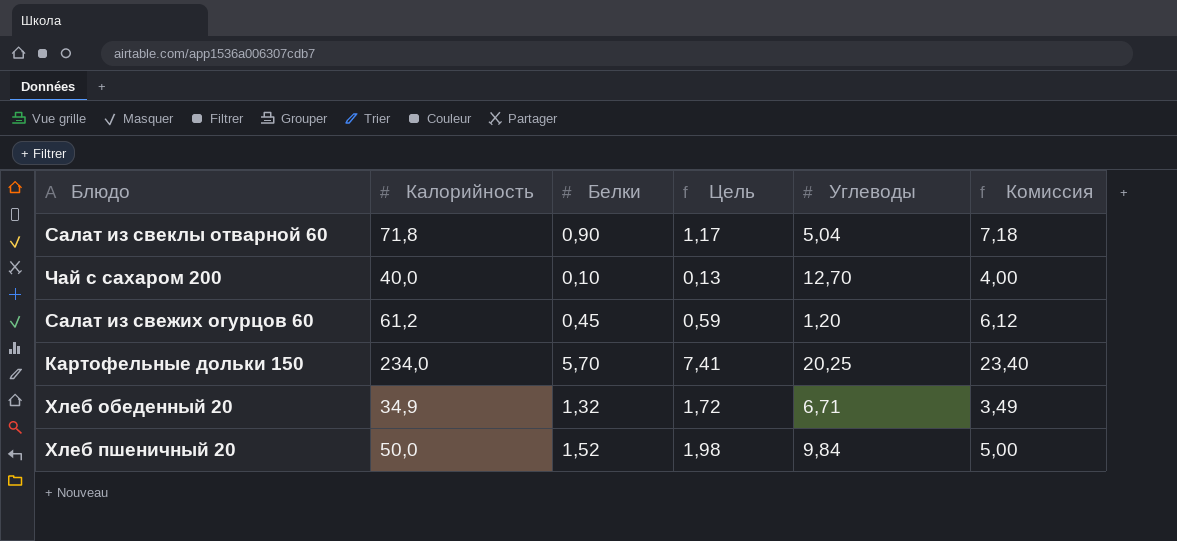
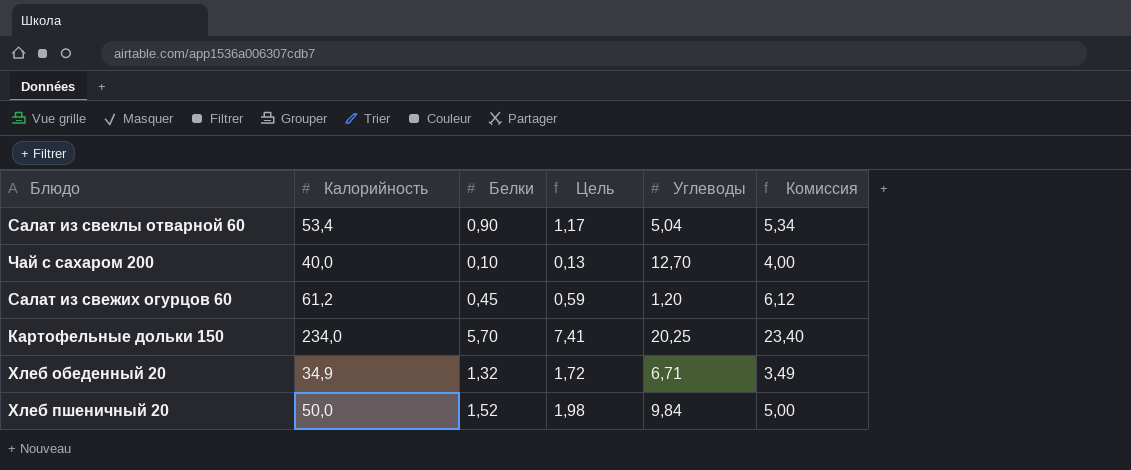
Салат из свеклы отварной 60 | Калорийность: 71,8 -> 53,4
Салат из свеклы отварной 60 | Комиссия: 7,18 -> 5,34

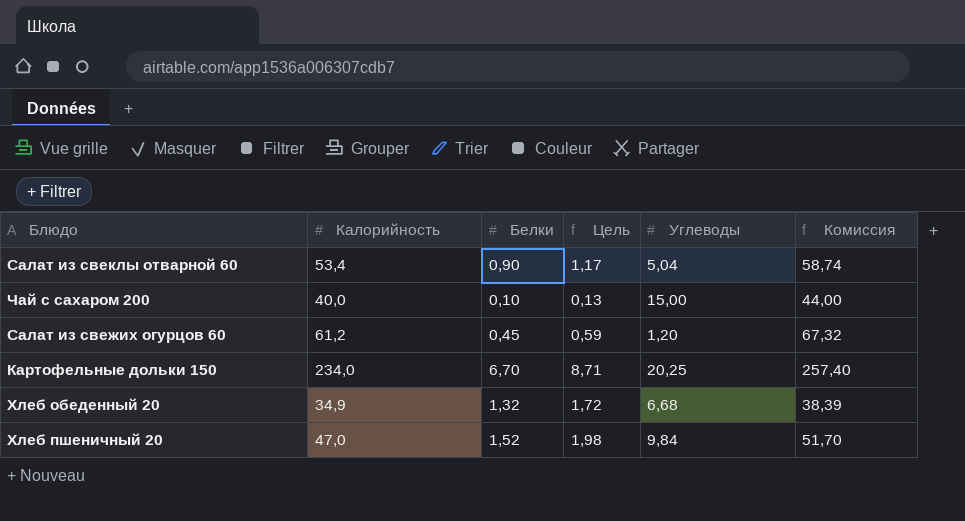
column Комиссия | formula: [Калорийность] * 0,1 -> [Калорийность] * 1,1
Чай с сахаром 200 | Углеводы: 12,70 -> 15,00
Картофельные дольки 150 | Белки: 5,70 -> 6,70
Картофельные дольки 150 | Цель: 7,41 -> 8,71
Хлеб обеденный 20 | Углеводы: 6,71 -> 6,68
Хлеб пшеничный 20 | Калорийность: 50,0 -> 47,0

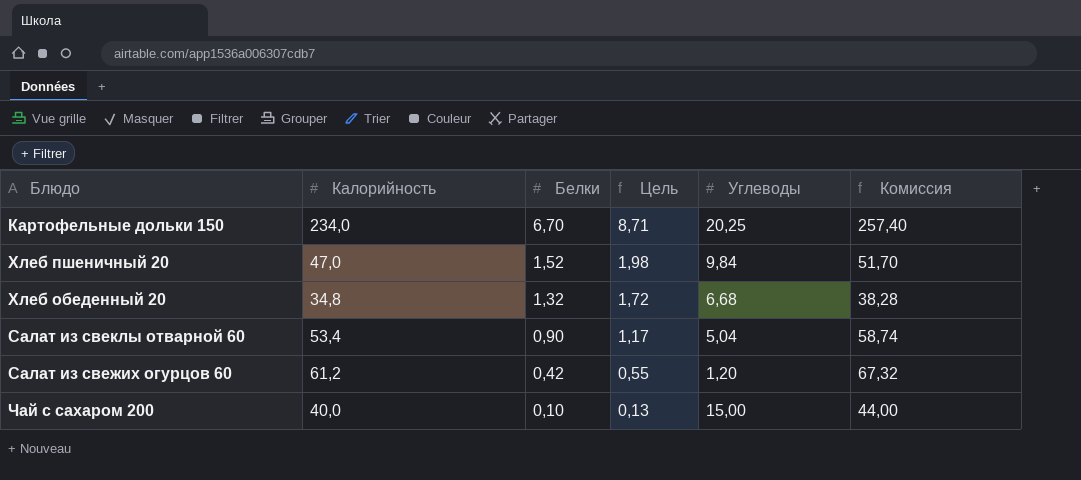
row order: none -> Белки descending
Хлеб обеденный 20 | Калорийность: 34,9 -> 34,8
Хлеб обеденный 20 | Комиссия: 38,39 -> 38,28
Салат из свежих огурцов 60 | Белки: 0,45 -> 0,42
Салат из свежих огурцов 60 | Цель: 0,59 -> 0,55

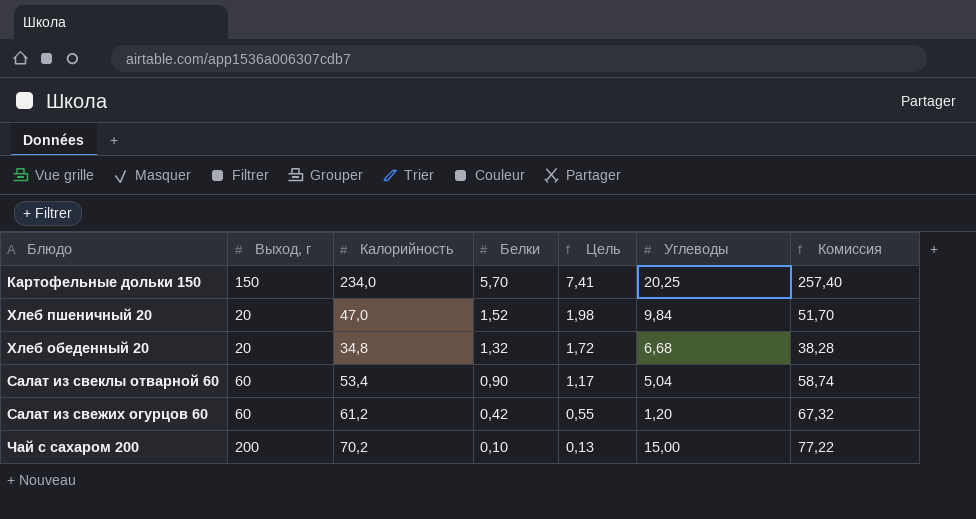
column Выход, г | position: none -> 2
Картофельные дольки 150 | Белки: 6,70 -> 5,70
Картофельные дольки 150 | Цель: 8,71 -> 7,41
Чай с сахаром 200 | Калорийность: 40,0 -> 70,2
Чай с сахаром 200 | Комиссия: 44,00 -> 77,22

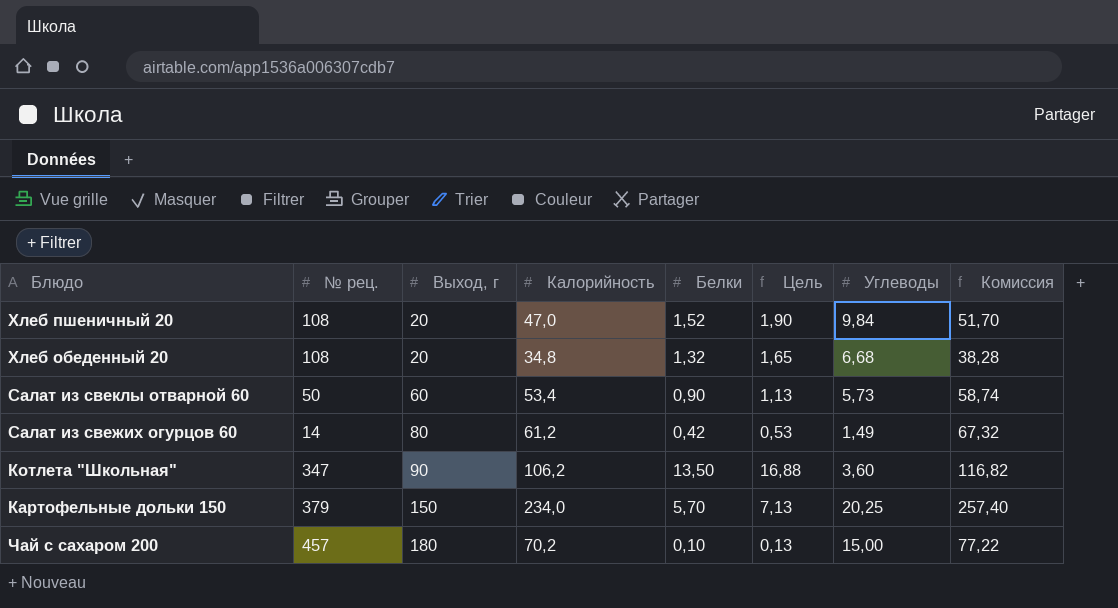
row order: Белки descending -> Выход, г ascending
column № рец. | position: none -> 2
column Цель | formula: [Белки] * 1,3 -> [Белки] * 1,25
Салат из свеклы отварной 60 | Углеводы: 5,04 -> 5,73
Салат из свежих огурцов 60 | Выход, г: 60 -> 80
Салат из свежих огурцов 60 | Углеводы: 1,20 -> 1,49
row Котлета "Школьная": none -> 347 | 90 | 106,2 | 13,50 | 16,88 | 3,60 | 116,82
Чай с сахаром 200 | Выход, г: 200 -> 180

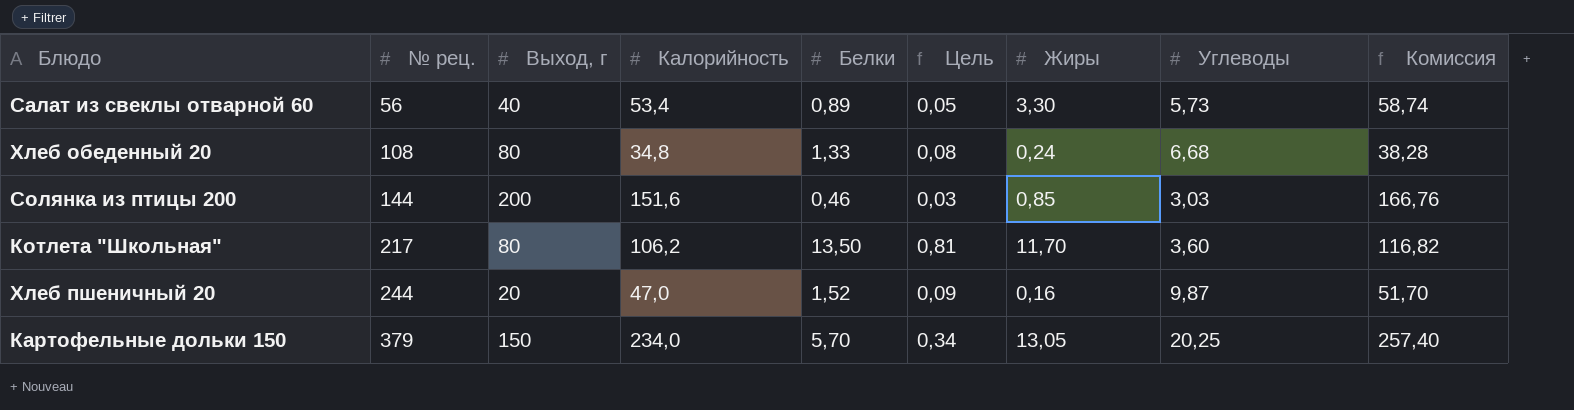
row order: Выход, г ascending -> № рец. ascending
column Цель | formula: [Белки] * 1,25 -> [Белки] * 0,06
column Жиры | position: none -> 7
row Салат из свежих огурцов 60: 14 | 80 | 61,2 | 0,42 | 0,53 | 1,49 | 67,32 -> none
row Чай с сахаром 200: 457 | 180 | 70,2 | 0,10 | 0,13 | 15,00 | 77,22 -> none
Салат из свеклы отварной 60 | № рец.: 50 -> 56
Салат из свеклы отварной 60 | Выход, г: 60 -> 40
Салат из свеклы отварной 60 | Белки: 0,90 -> 0,89
Хлеб обеденный 20 | Выход, г: 20 -> 80
Хлеб обеденный 20 | Белки: 1,32 -> 1,33
row Солянка из птицы 200: none -> 144 | 200 | 151,6 | 0,46 | 0,03 | 0,85 | 3,03 | 166,76
Котлета "Школьная" | № рец.: 347 -> 217
Котлета "Школьная" | Выход, г: 90 -> 80
Хлеб пшеничный 20 | № рец.: 108 -> 244
Хлеб пшеничный 20 | Углеводы: 9,84 -> 9,87

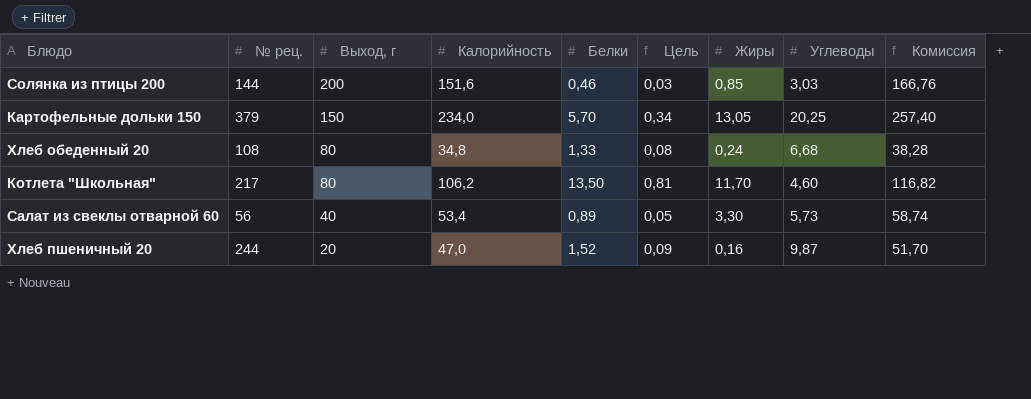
row order: № рец. ascending -> Выход, г descending
Котлета "Школьная" | Углеводы: 3,60 -> 4,60

